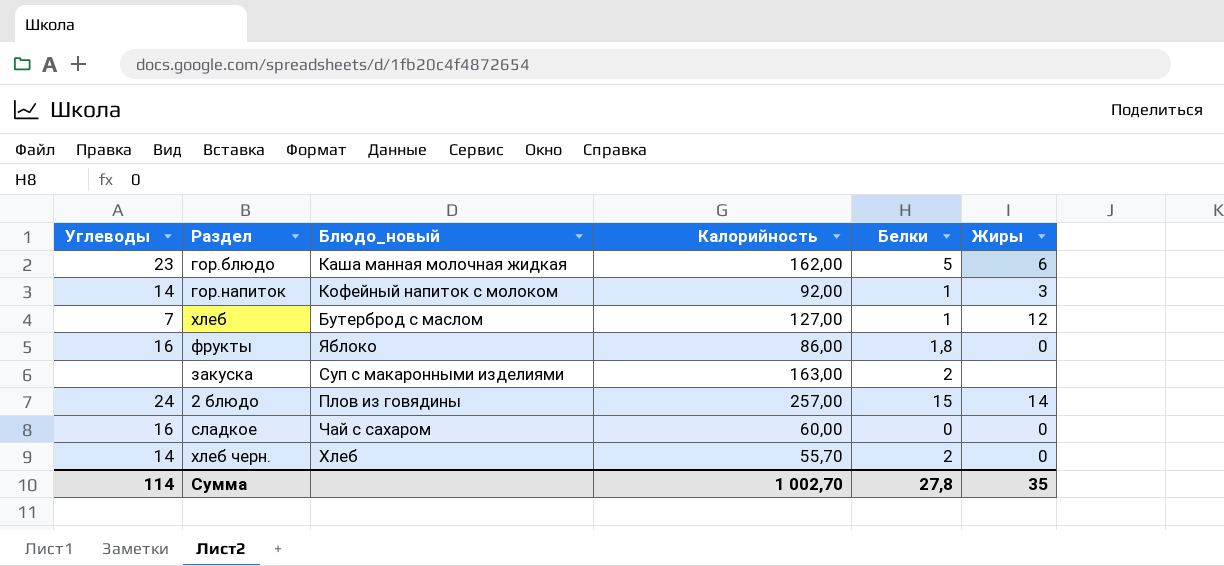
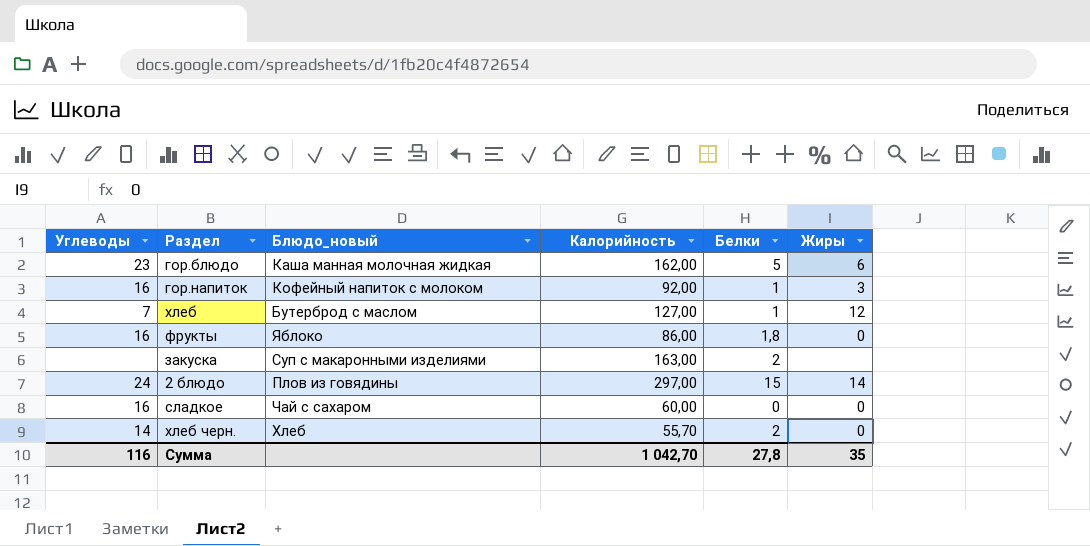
гор.напиток | Углеводы: 14 -> 16
2 блюдо | Калорийность: 257,00 -> 297,00
Сумма | Углеводы: 114 -> 116
Сумма | Калорийность: 1 002,70 -> 1 042,70

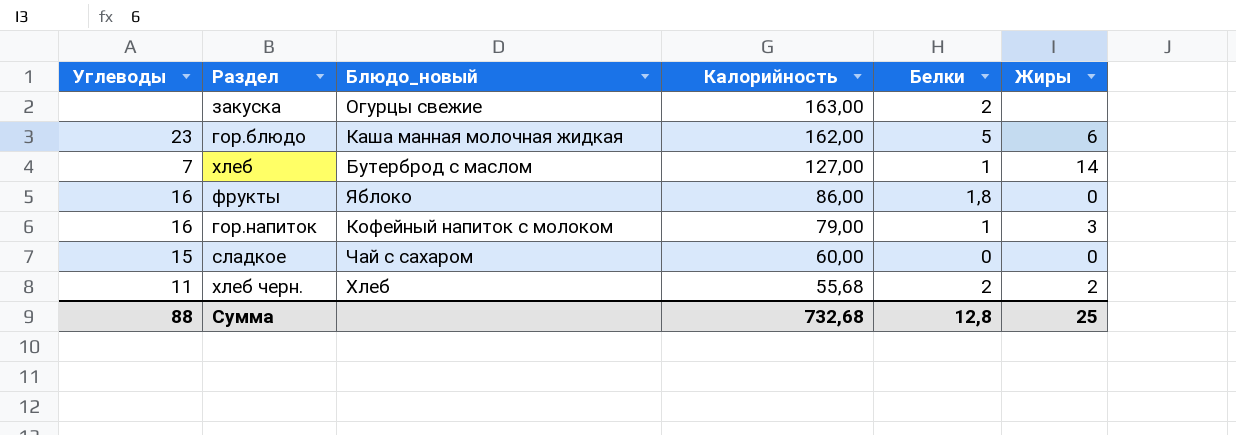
row order: none -> Калорийность descending
row 2 блюдо: 24 | Плов из говядины | 297,00 | 15 | 14 -> none
закуска | Блюдо_новый: Суп с макаронными изделиями -> Огурцы свежие
хлеб | Жиры: 12 -> 14
гор.напиток | Калорийность: 92,00 -> 79,00
сладкое | Углеводы: 16 -> 15
хлеб черн. | Углеводы: 14 -> 11
хлеб черн. | Калорийность: 55,70 -> 55,68
хлеб черн. | Жиры: 0 -> 2
Сумма | Углеводы: 116 -> 88
Сумма | Калорийность: 1 042,70 -> 732,68
Сумма | Белки: 27,8 -> 12,8
Сумма | Жиры: 35 -> 25

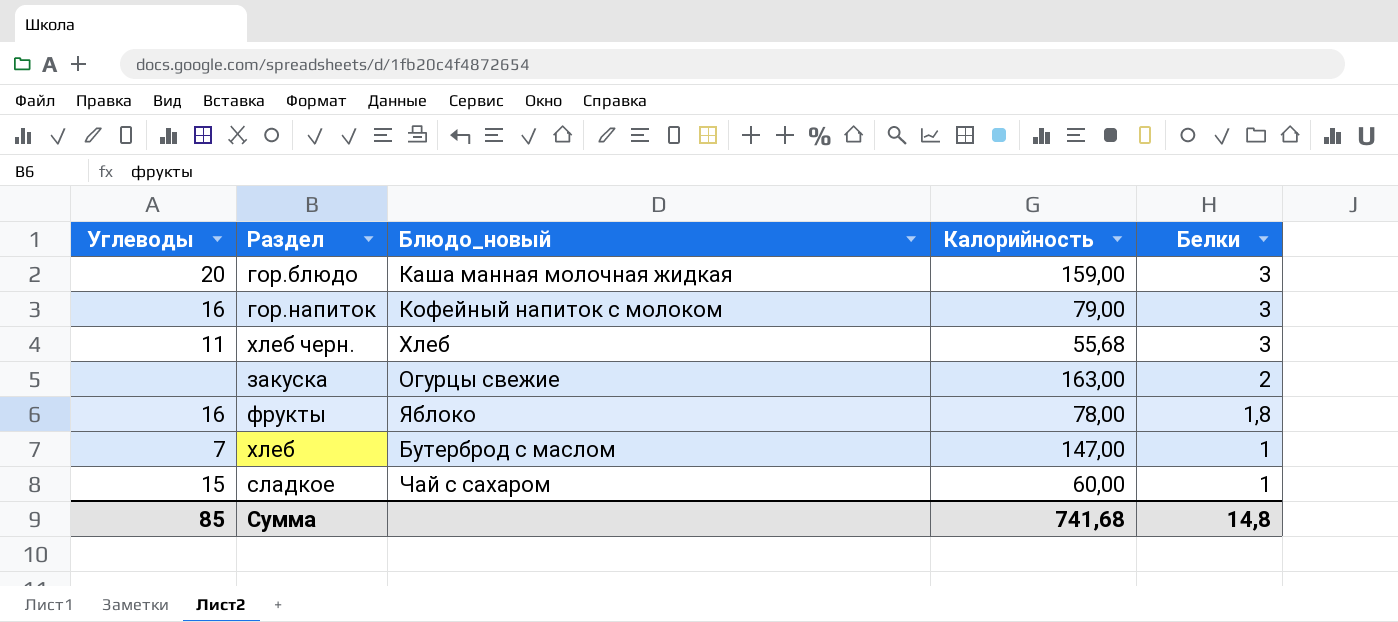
row order: Калорийность descending -> Белки descending
column Жиры | position: 6 -> none
гор.блюдо | Углеводы: 23 -> 20
гор.блюдо | Калорийность: 162,00 -> 159,00
гор.блюдо | Белки: 5 -> 3
гор.напиток | Белки: 1 -> 3
хлеб черн. | Белки: 2 -> 3
фрукты | Калорийность: 86,00 -> 78,00
хлеб | Калорийность: 127,00 -> 147,00
сладкое | Белки: 0 -> 1
Сумма | Углеводы: 88 -> 85
Сумма | Калорийность: 732,68 -> 741,68
Сумма | Белки: 12,8 -> 14,8

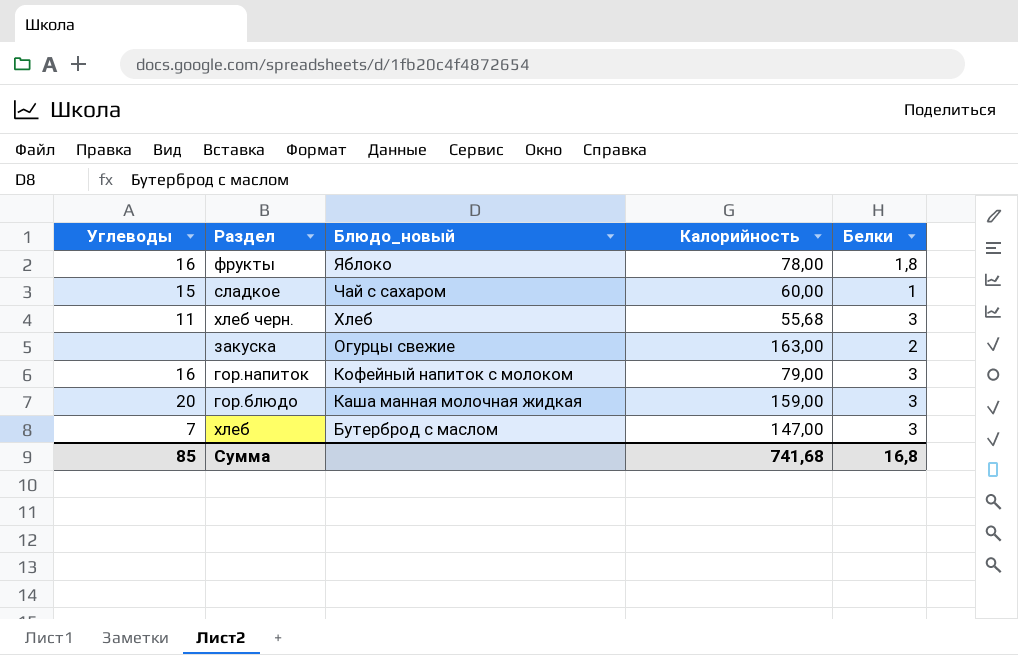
row order: Белки descending -> Блюдо_новый descending
хлеб | Белки: 1 -> 3
Сумма | Белки: 14,8 -> 16,8

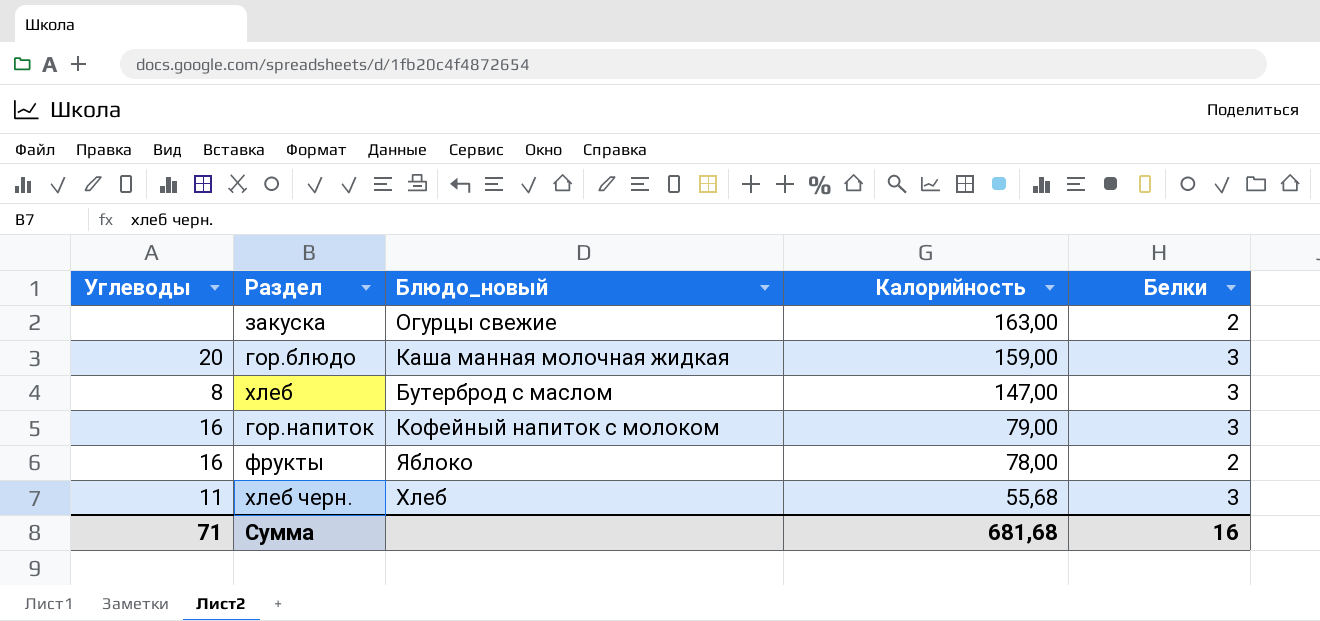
row order: Блюдо_новый descending -> Калорийность descending
row сладкое: 15 | Чай с сахаром | 60,00 | 1 -> none
хлеб | Углеводы: 7 -> 8
фрукты | Белки: 1,8 -> 2
Сумма | Углеводы: 85 -> 71
Сумма | Калорийность: 741,68 -> 681,68
Сумма | Белки: 16,8 -> 16

